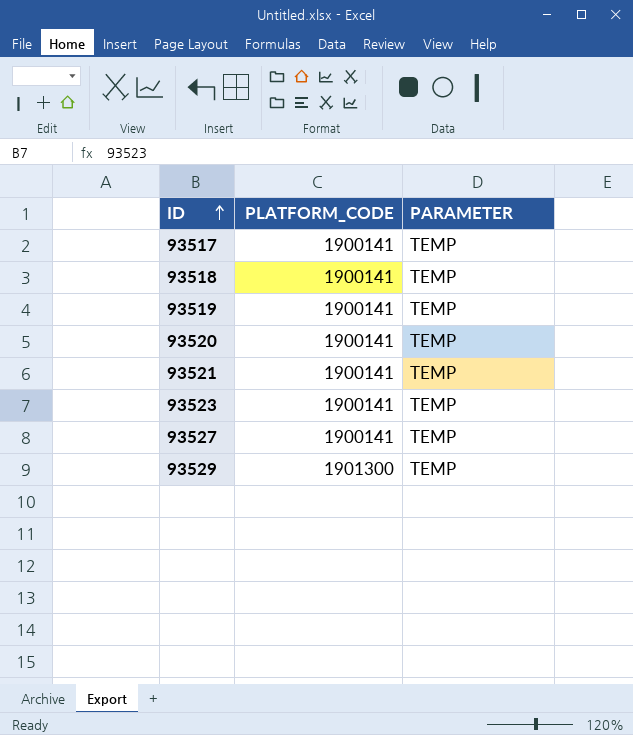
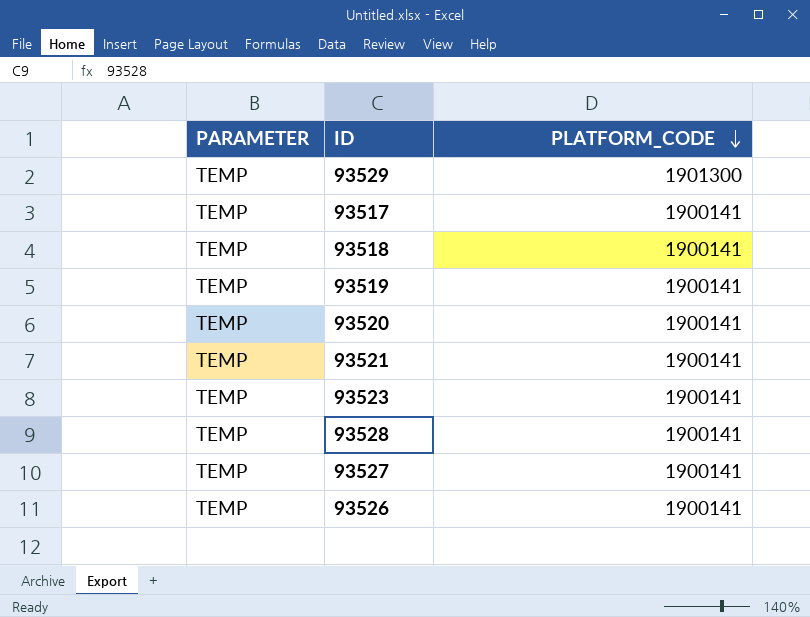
row order: ID ascending -> PLATFORM_CODE descending
column PARAMETER | position: 3 -> 1
row 93528: none -> TEMP | 1900141
row 93526: none -> TEMP | 1900141

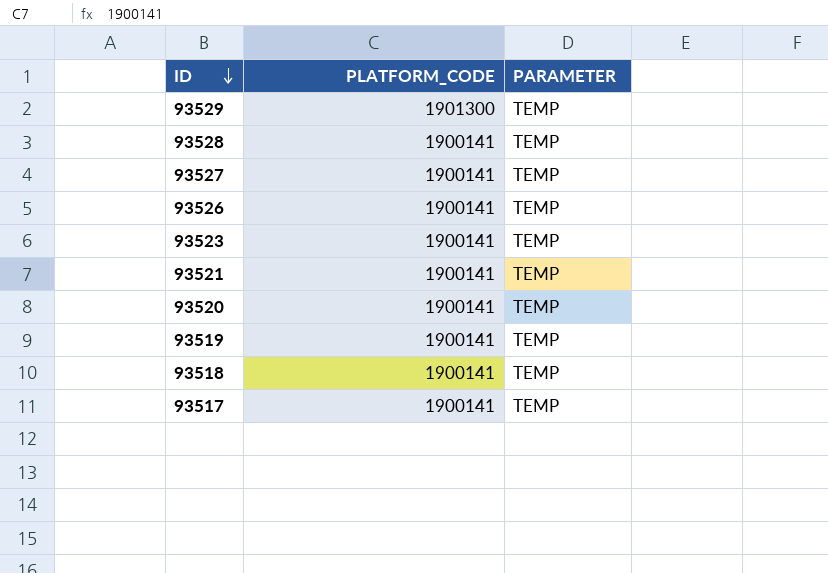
row order: PLATFORM_CODE descending -> ID descending
column PARAMETER | position: 1 -> 3

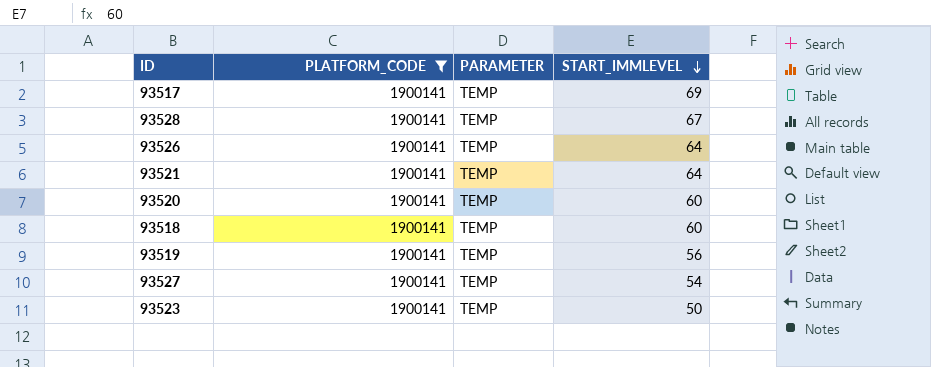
filter: none -> PLATFORM_CODE = 1900141
row order: ID descending -> START_IMMLEVEL descending
column START_IMMLEVEL | position: none -> 4

